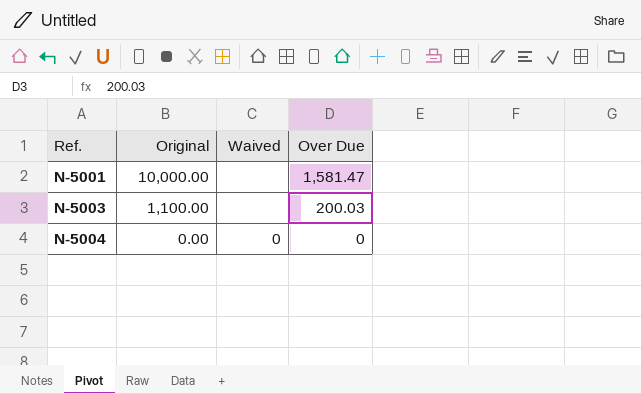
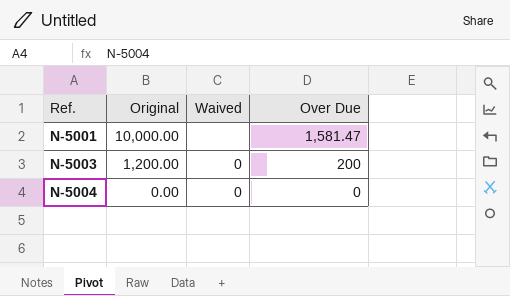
N-5003 | Original: 1,100.00 -> 1,200.00
N-5003 | Waived: none -> 0
N-5003 | Over Due: 200.03 -> 200

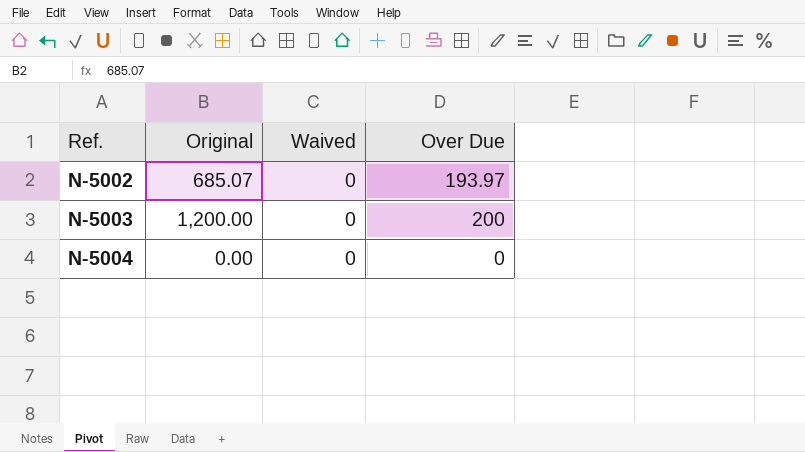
row N-5001: 10,000.00 | none | 1,581.47 -> none
row N-5002: none -> 685.07 | 0 | 193.97

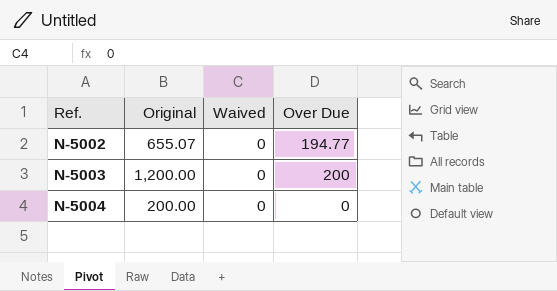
N-5002 | Original: 685.07 -> 655.07
N-5002 | Over Due: 193.97 -> 194.77
N-5004 | Original: 0.00 -> 200.00

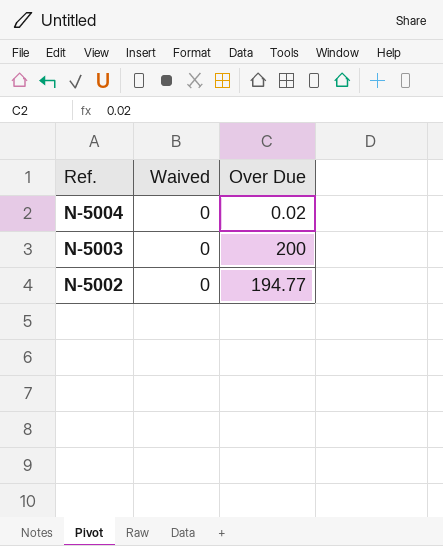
row order: Ref. ascending -> Ref. descending
column Original | position: 2 -> none
N-5004 | Over Due: 0 -> 0.02

